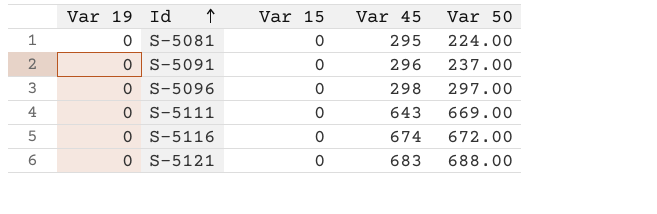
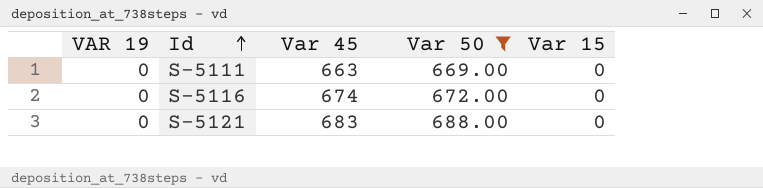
filter: none -> Var 50 >= 669.00
column name: Var 19 -> VAR 19
column Var 15 | position: 3 -> 5
S-5111 | Var 45: 643 -> 663

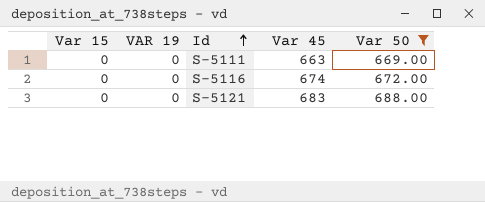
column Var 15 | position: 5 -> 1

